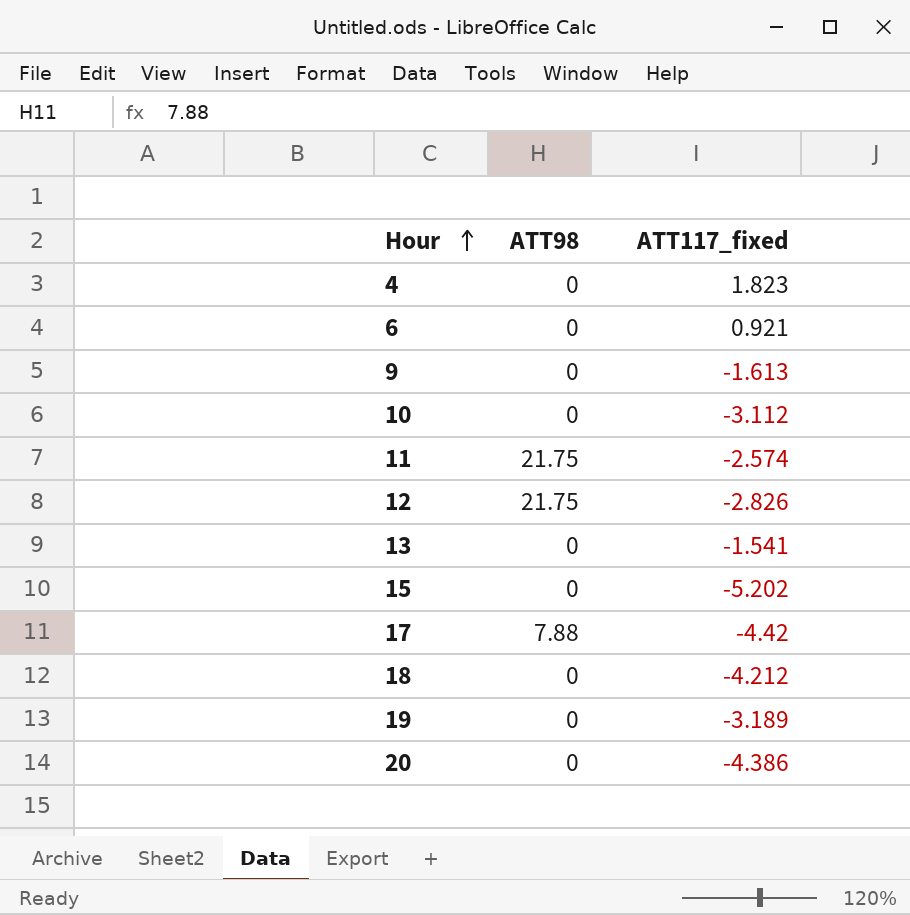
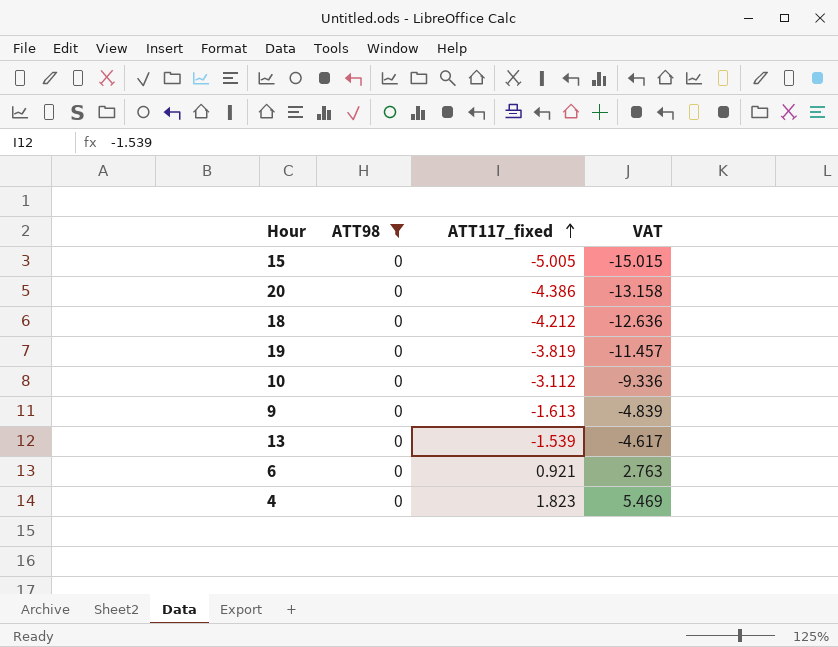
filter: none -> ATT98 = 0
row order: Hour ascending -> ATT117_fixed ascending
column VAT | formula: none -> [ATT117_fixed] * 3
15 | ATT117_fixed: -5.202 -> -5.005
19 | ATT117_fixed: -3.189 -> -3.819
13 | ATT117_fixed: -1.541 -> -1.539

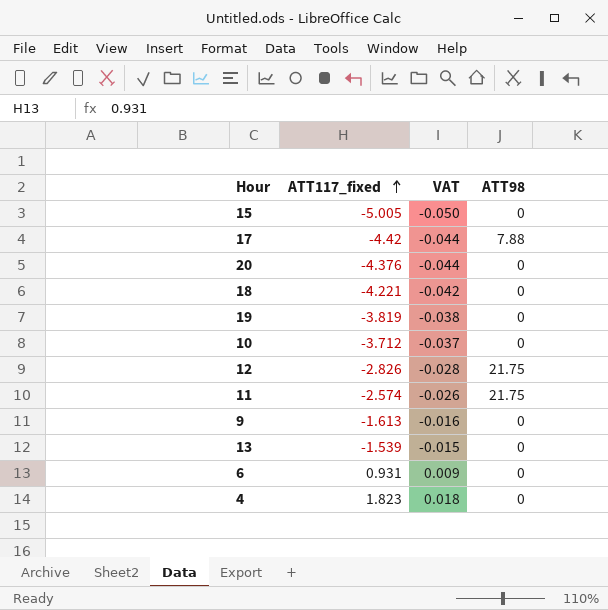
filter: ATT98 = 0 -> none
column VAT | formula: [ATT117_fixed] * 3 -> [ATT117_fixed] * 0.01
column ATT98 | position: 2 -> 4
20 | ATT117_fixed: -4.386 -> -4.376
18 | ATT117_fixed: -4.212 -> -4.221
10 | ATT117_fixed: -3.112 -> -3.712
6 | ATT117_fixed: 0.921 -> 0.931

